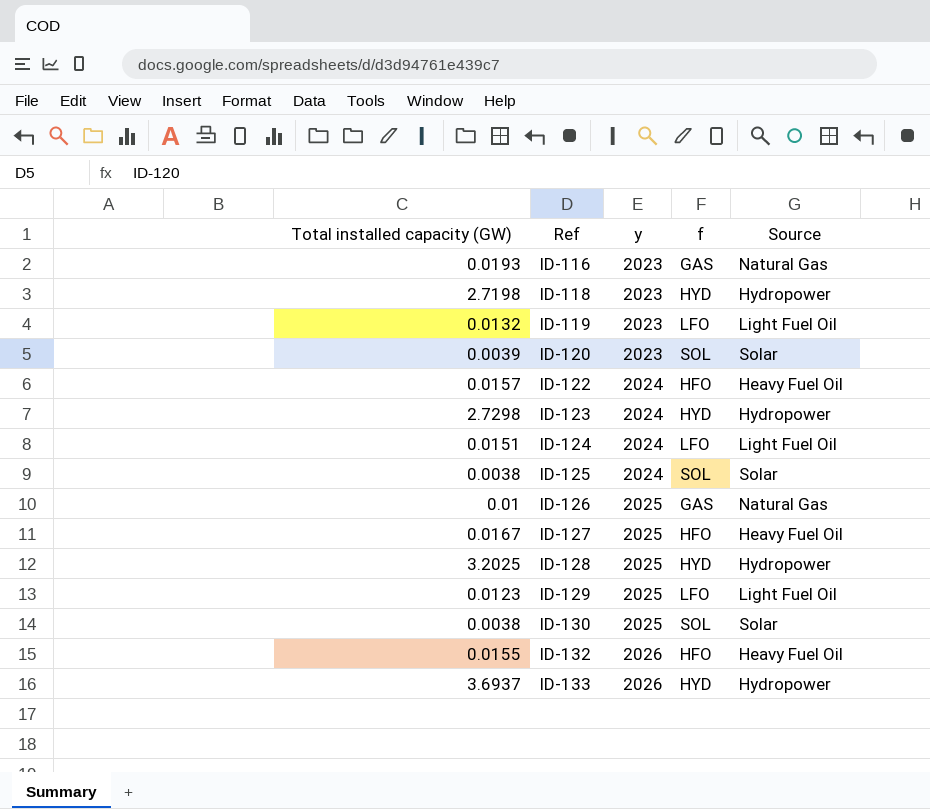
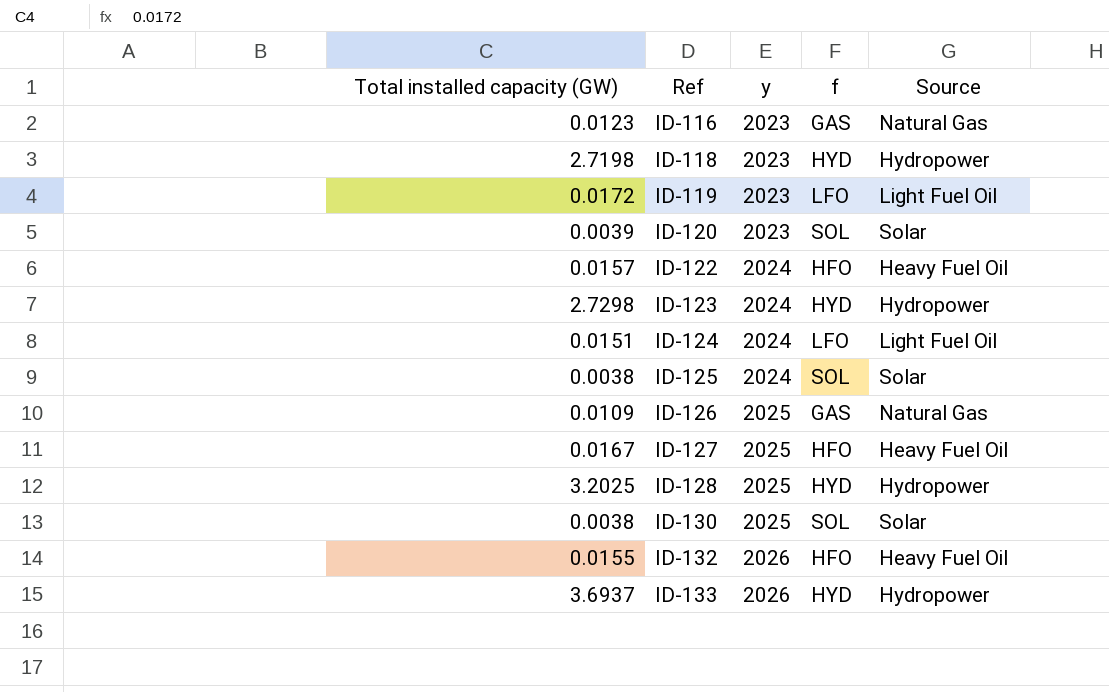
row ID-129: 0.0123 | 2025 | LFO | Light Fuel Oil -> none
ID-116 | Total installed capacity (GW): 0.0193 -> 0.0123
ID-119 | Total installed capacity (GW): 0.0132 -> 0.0172
ID-126 | Total installed capacity (GW): 0.01 -> 0.0109

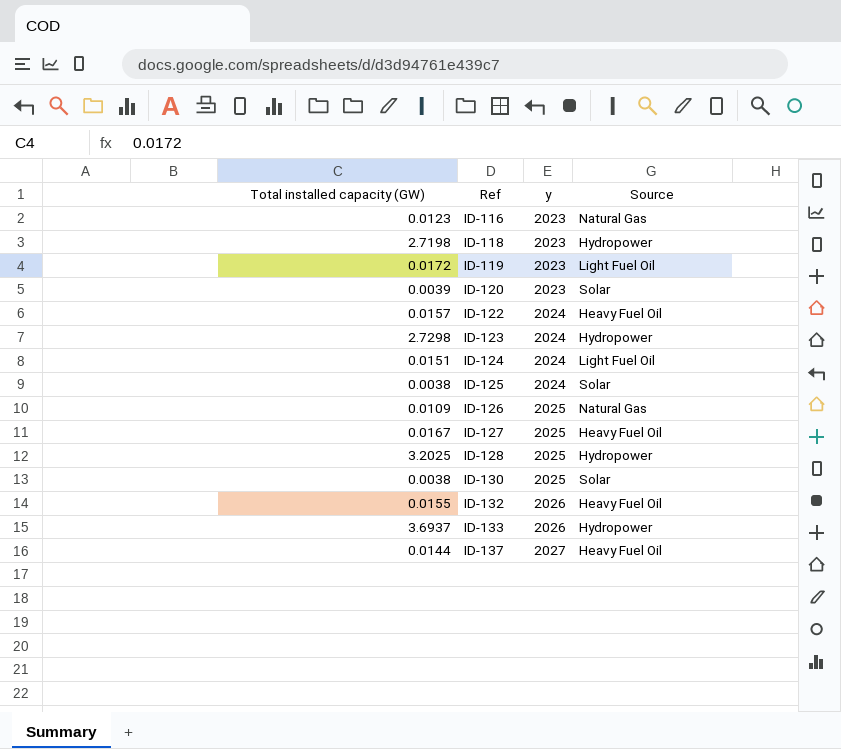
column f | position: 4 -> none
row ID-137: none -> 0.0144 | 2027 | Heavy Fuel Oil

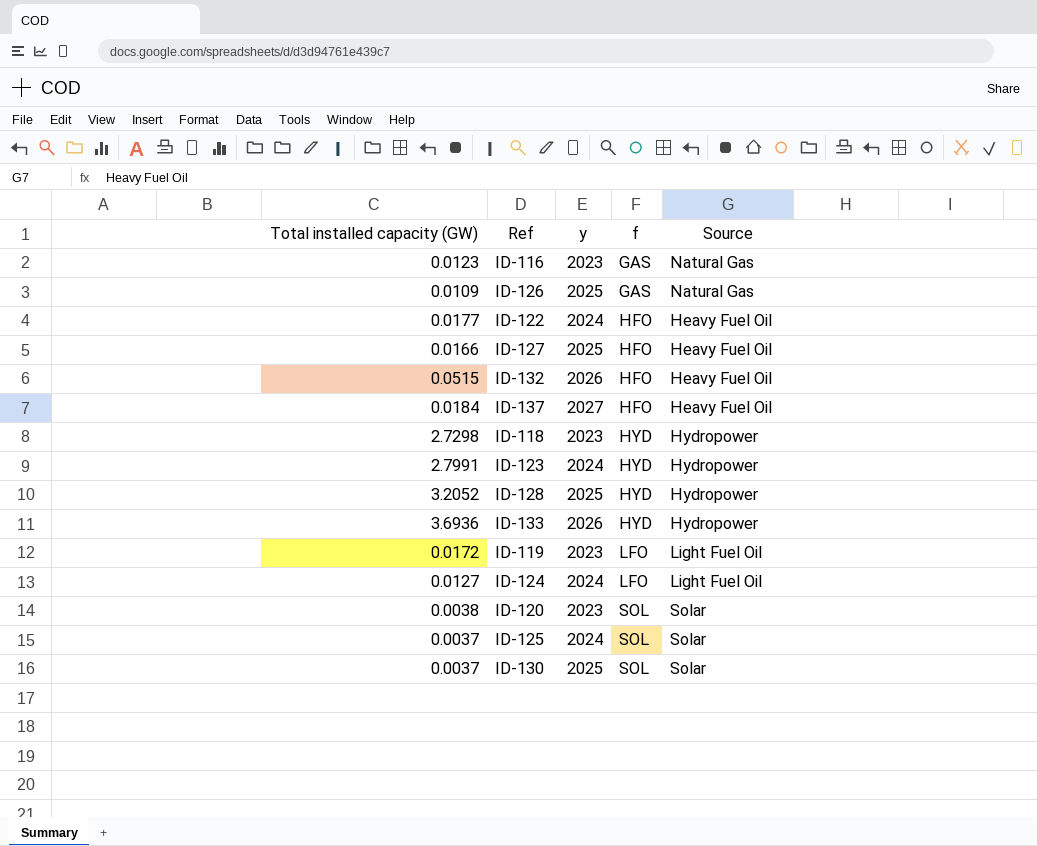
row order: Ref ascending -> f ascending
column f | position: none -> 4
ID-122 | Total installed capacity (GW): 0.0157 -> 0.0177
ID-127 | Total installed capacity (GW): 0.0167 -> 0.0166
ID-132 | Total installed capacity (GW): 0.0155 -> 0.0515
ID-137 | Total installed capacity (GW): 0.0144 -> 0.0184
ID-118 | Total installed capacity (GW): 2.7198 -> 2.7298
ID-123 | Total installed capacity (GW): 2.7298 -> 2.7991
ID-128 | Total installed capacity (GW): 3.2025 -> 3.2052
ID-133 | Total installed capacity (GW): 3.6937 -> 3.6936
ID-124 | Total installed capacity (GW): 0.0151 -> 0.0127
ID-120 | Total installed capacity (GW): 0.0039 -> 0.0038
ID-125 | Total installed capacity (GW): 0.0038 -> 0.0037
ID-130 | Total installed capacity (GW): 0.0038 -> 0.0037

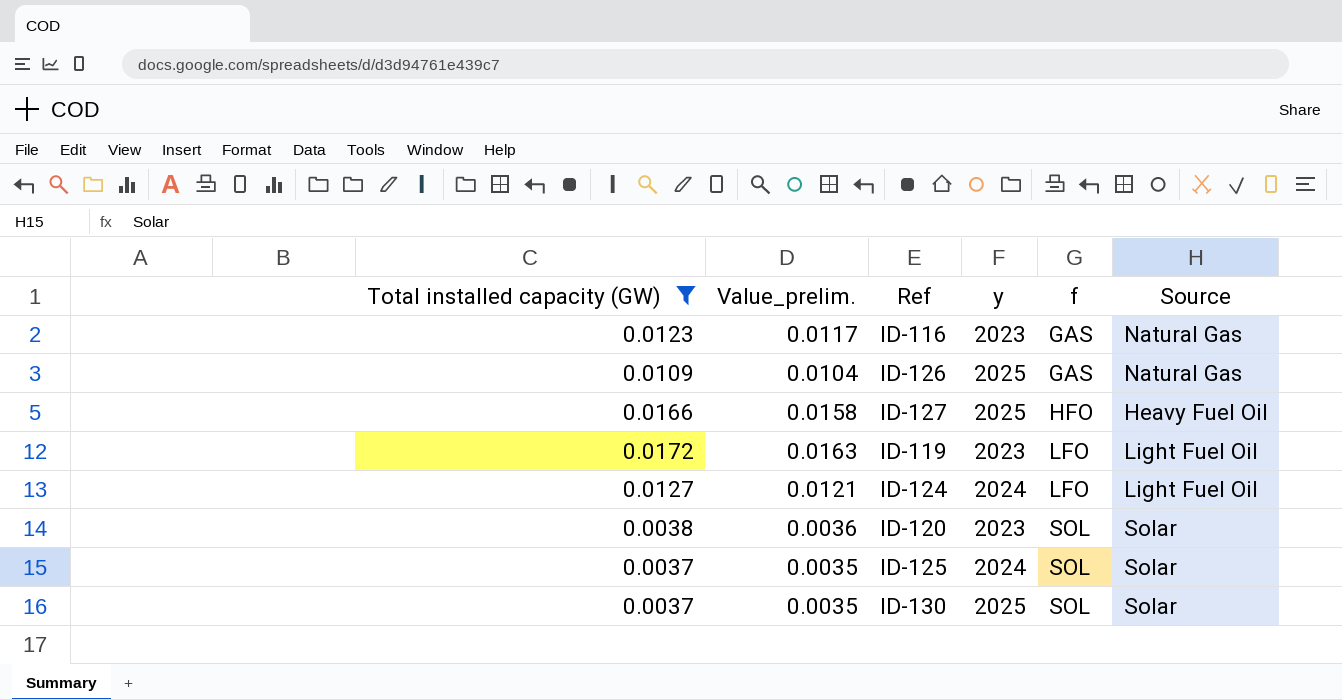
filter: none -> Total installed capacity (GW) <= 0.0172
column Value_prelim. | formula: none -> [Total installed capacity (GW)] * 0.95

